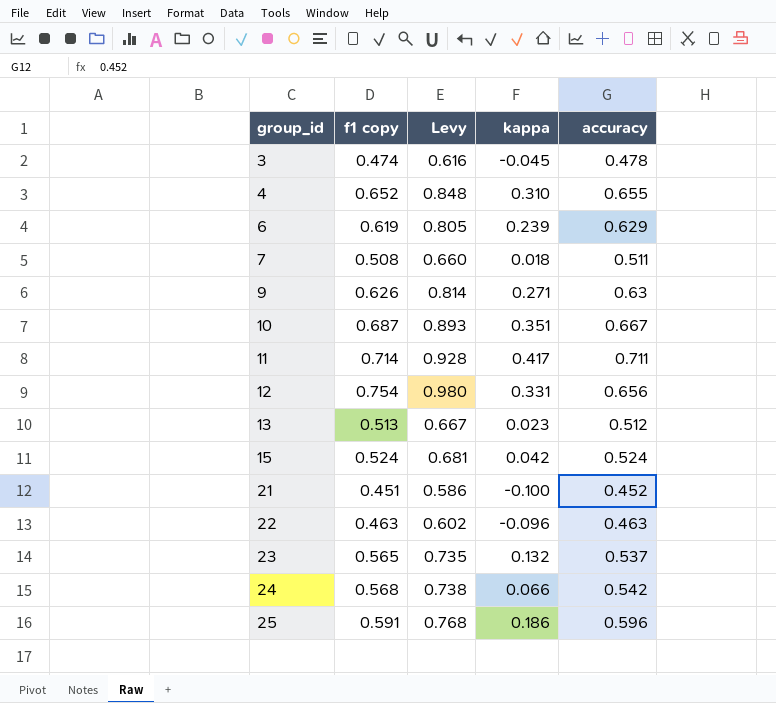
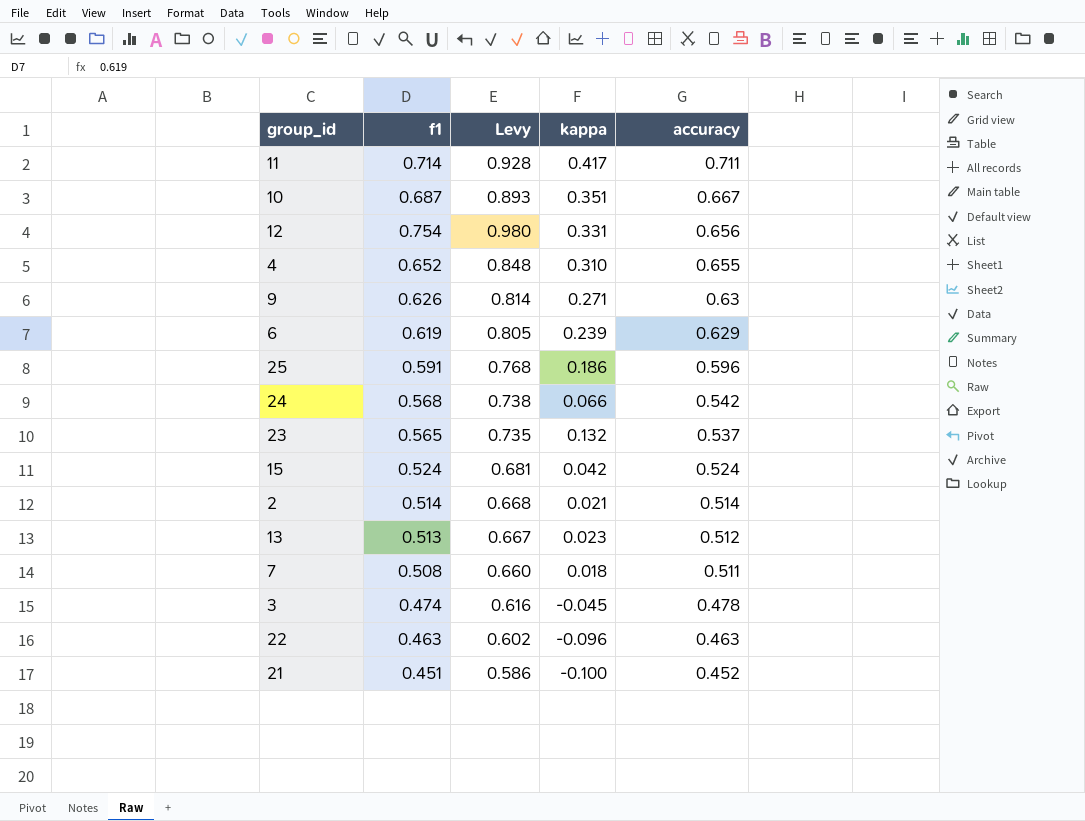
row order: group_id ascending -> accuracy descending
column name: f1 copy -> f1
row 2: none -> 0.514 | 0.668 | 0.021 | 0.514

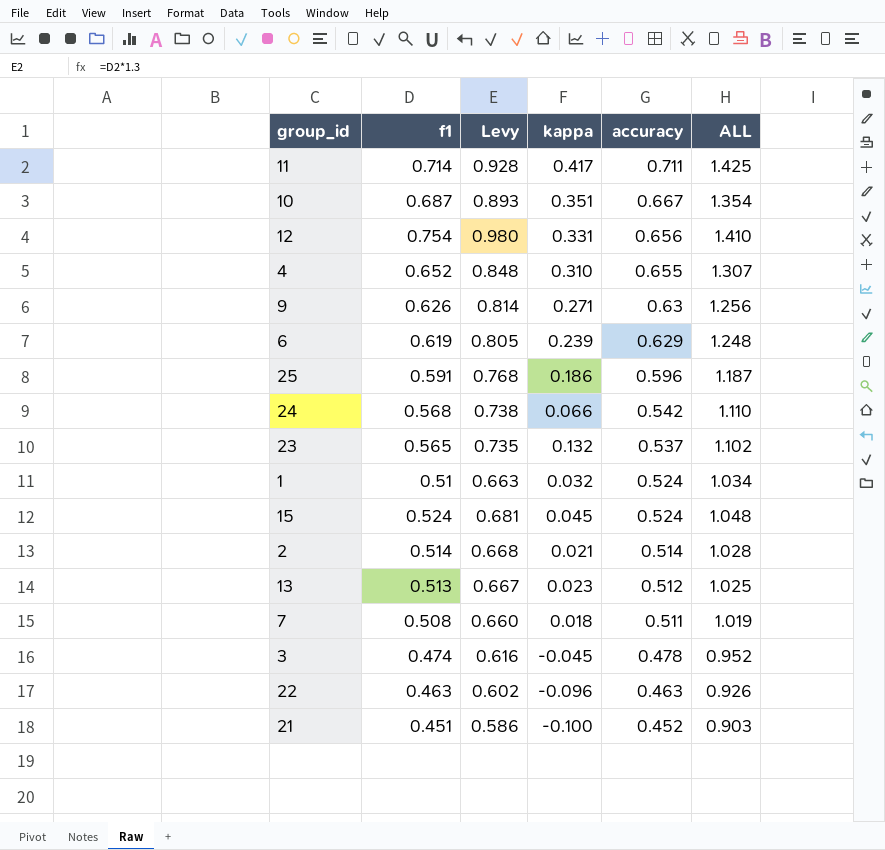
column ALL | formula: none -> [f1] + [accuracy]
row 1: none -> 0.51 | 0.663 | 0.032 | 0.524 | 1.034
15 | kappa: 0.042 -> 0.045

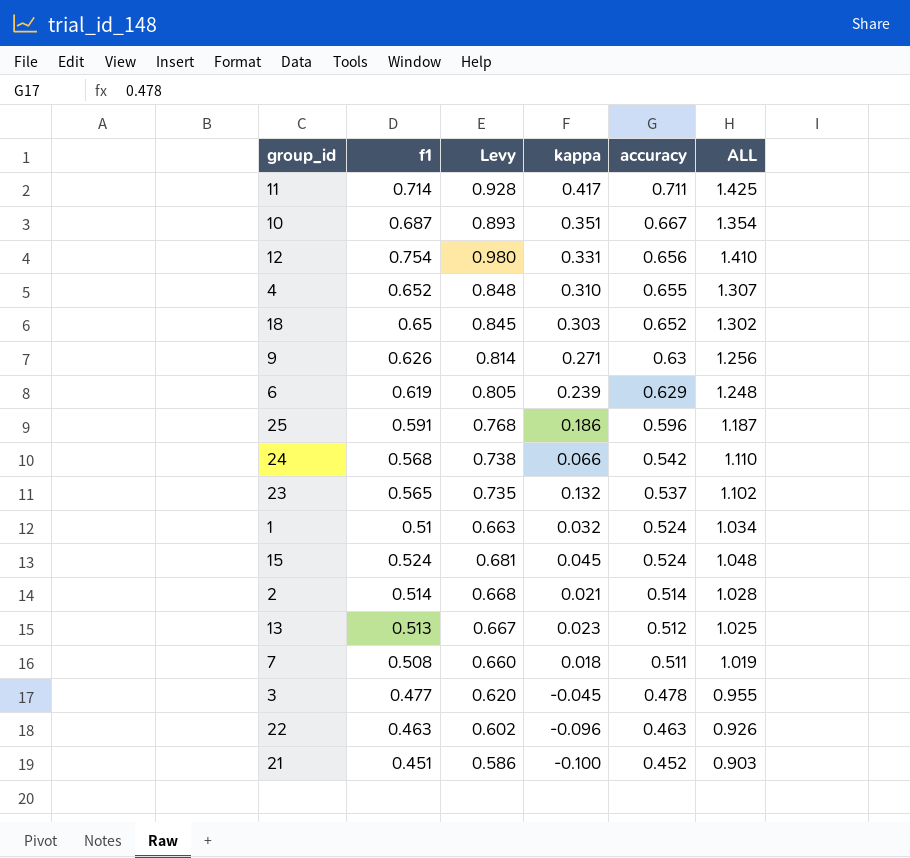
row 18: none -> 0.65 | 0.845 | 0.303 | 0.652 | 1.302
3 | f1: 0.474 -> 0.477
3 | Levy: 0.616 -> 0.620
3 | ALL: 0.952 -> 0.955

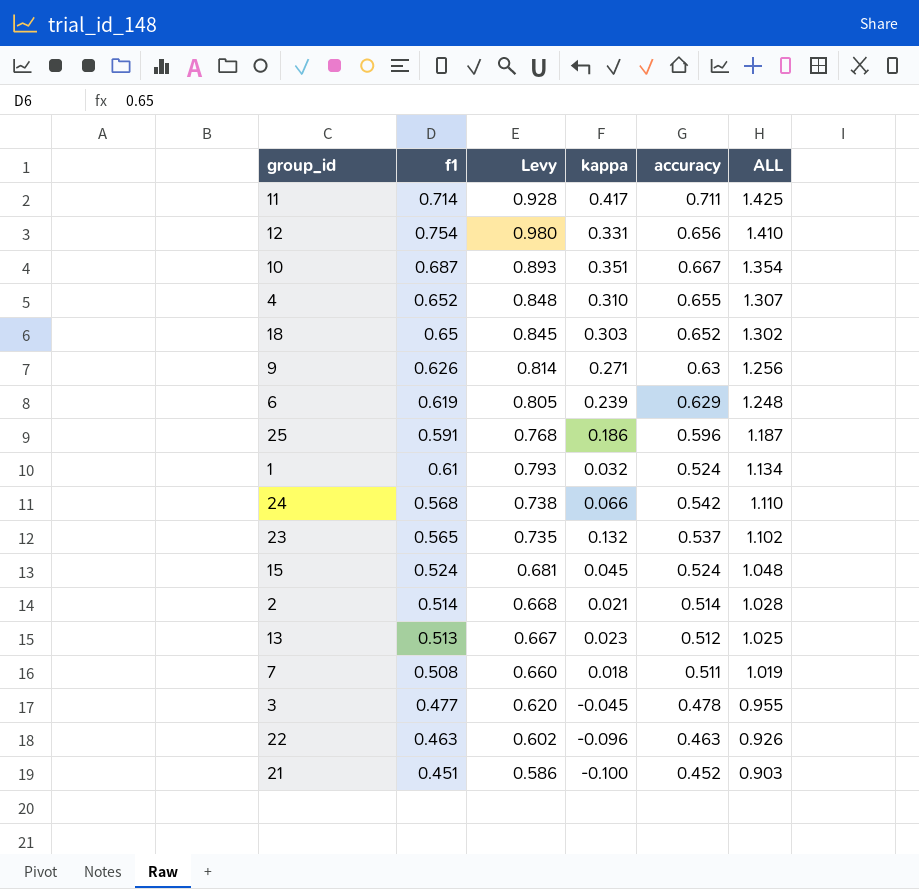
row order: accuracy descending -> ALL descending
1 | f1: 0.51 -> 0.61
1 | Levy: 0.663 -> 0.793
1 | ALL: 1.034 -> 1.134

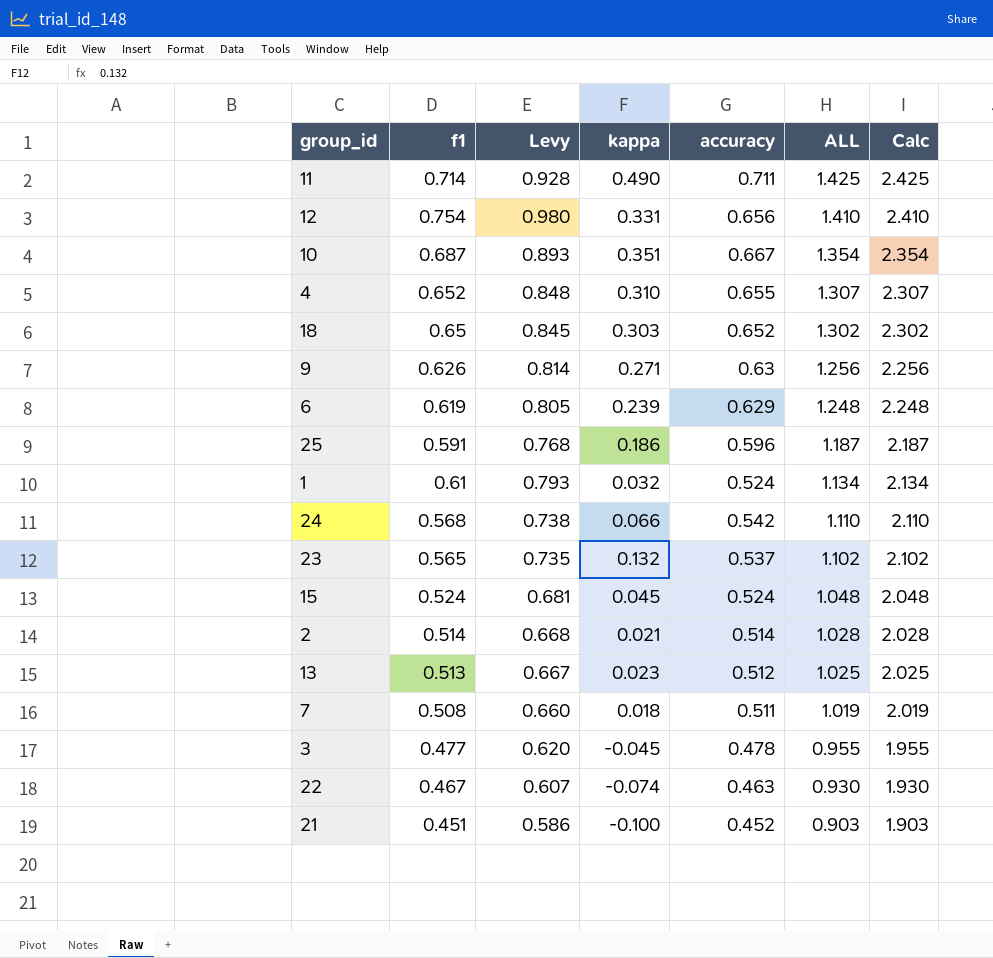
column Calc | formula: none -> [ALL] + 1
11 | kappa: 0.417 -> 0.490
22 | f1: 0.463 -> 0.467
22 | Levy: 0.602 -> 0.607
22 | kappa: -0.096 -> -0.074
22 | ALL: 0.926 -> 0.930

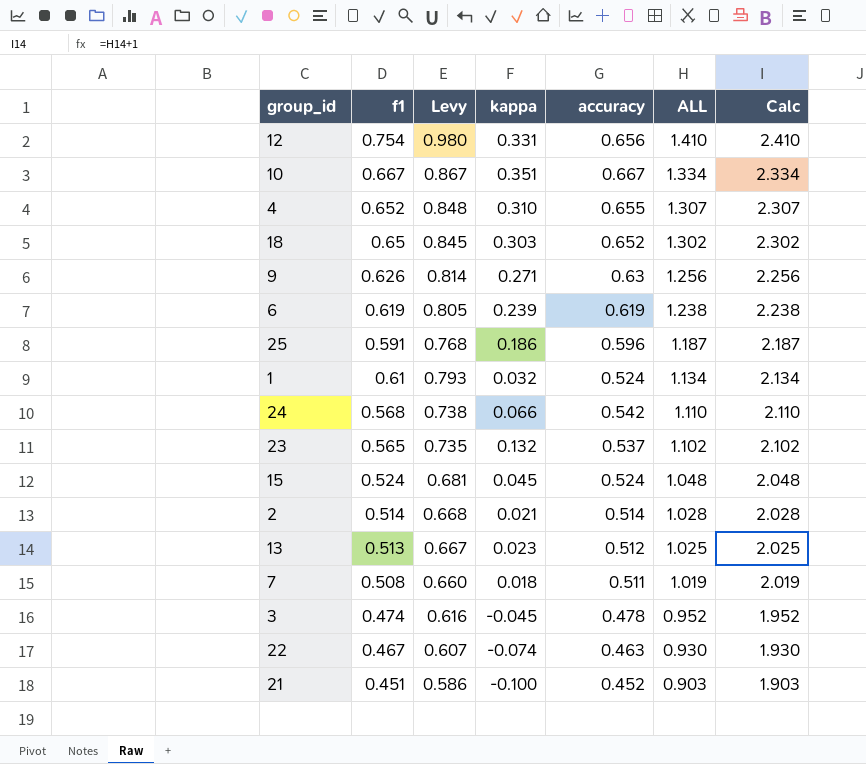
row 11: 0.714 | 0.928 | 0.490 | 0.711 | 1.425 | 2.425 -> none
10 | f1: 0.687 -> 0.667
10 | Levy: 0.893 -> 0.867
10 | ALL: 1.354 -> 1.334
10 | Calc: 2.354 -> 2.334
6 | accuracy: 0.629 -> 0.619
6 | ALL: 1.248 -> 1.238
6 | Calc: 2.248 -> 2.238
3 | f1: 0.477 -> 0.474
3 | Levy: 0.620 -> 0.616
3 | ALL: 0.955 -> 0.952
3 | Calc: 1.955 -> 1.952

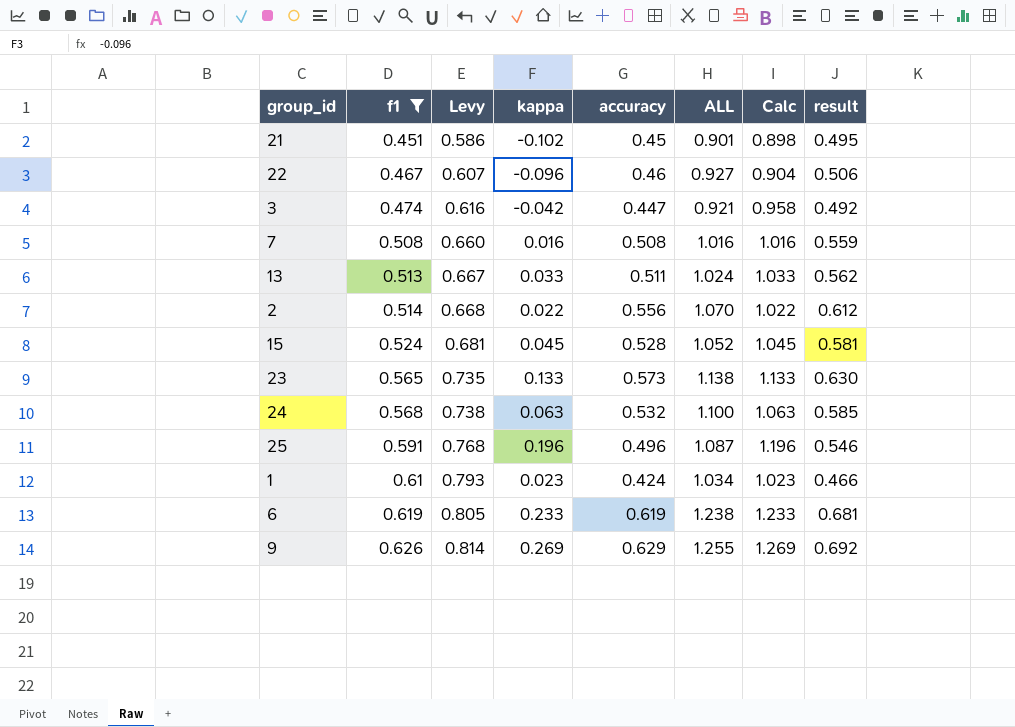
filter: none -> f1 <= 0.626
row order: ALL descending -> f1 ascending
column Calc | formula: [ALL] + 1 -> [kappa] + 1
column result | formula: none -> [accuracy] * 1.1
21 | kappa: -0.100 -> -0.102
21 | accuracy: 0.452 -> 0.45
21 | ALL: 0.903 -> 0.901
22 | kappa: -0.074 -> -0.096
22 | accuracy: 0.463 -> 0.46
22 | ALL: 0.930 -> 0.927
3 | kappa: -0.045 -> -0.042
3 | accuracy: 0.478 -> 0.447
3 | ALL: 0.952 -> 0.921
7 | kappa: 0.018 -> 0.016
7 | accuracy: 0.511 -> 0.508
7 | ALL: 1.019 -> 1.016
13 | kappa: 0.023 -> 0.033
13 | accuracy: 0.512 -> 0.511
13 | ALL: 1.025 -> 1.024
2 | kappa: 0.021 -> 0.022
2 | accuracy: 0.514 -> 0.556
2 | ALL: 1.028 -> 1.070
15 | accuracy: 0.524 -> 0.528
15 | ALL: 1.048 -> 1.052
23 | kappa: 0.132 -> 0.133
23 | accuracy: 0.537 -> 0.573
23 | ALL: 1.102 -> 1.138
24 | kappa: 0.066 -> 0.063
24 | accuracy: 0.542 -> 0.532
24 | ALL: 1.110 -> 1.100
25 | kappa: 0.186 -> 0.196
25 | accuracy: 0.596 -> 0.496
25 | ALL: 1.187 -> 1.087
1 | kappa: 0.032 -> 0.023
1 | accuracy: 0.524 -> 0.424
1 | ALL: 1.134 -> 1.034
6 | kappa: 0.239 -> 0.233
9 | kappa: 0.271 -> 0.269
9 | accuracy: 0.63 -> 0.629
9 | ALL: 1.256 -> 1.255

